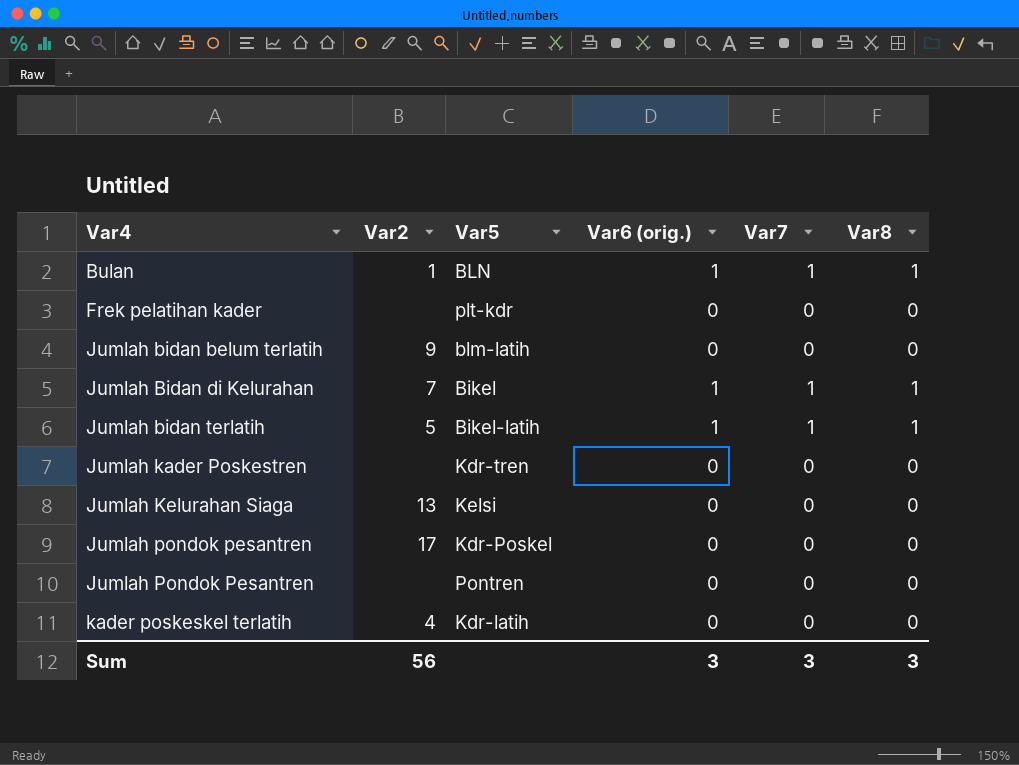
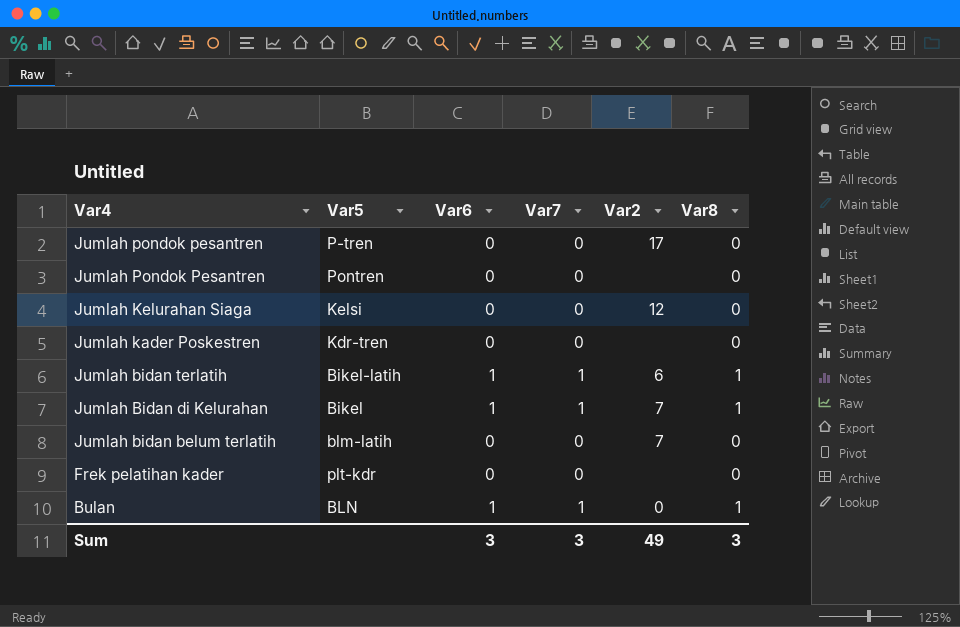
row order: Var4 ascending -> Var4 descending
column name: Var6 (orig.) -> Var6
column Var2 | position: 2 -> 5
row kader poskeskel terlatih: 4 | Kdr-latih | 0 | 0 | 0 -> none
Jumlah pondok pesantren | Var5: Kdr-Poskel -> P-tren
Jumlah Kelurahan Siaga | Var2: 13 -> 12
Jumlah bidan terlatih | Var2: 5 -> 6
Jumlah bidan belum terlatih | Var2: 9 -> 7
Bulan | Var2: 1 -> 0
Sum | Var2: 56 -> 49

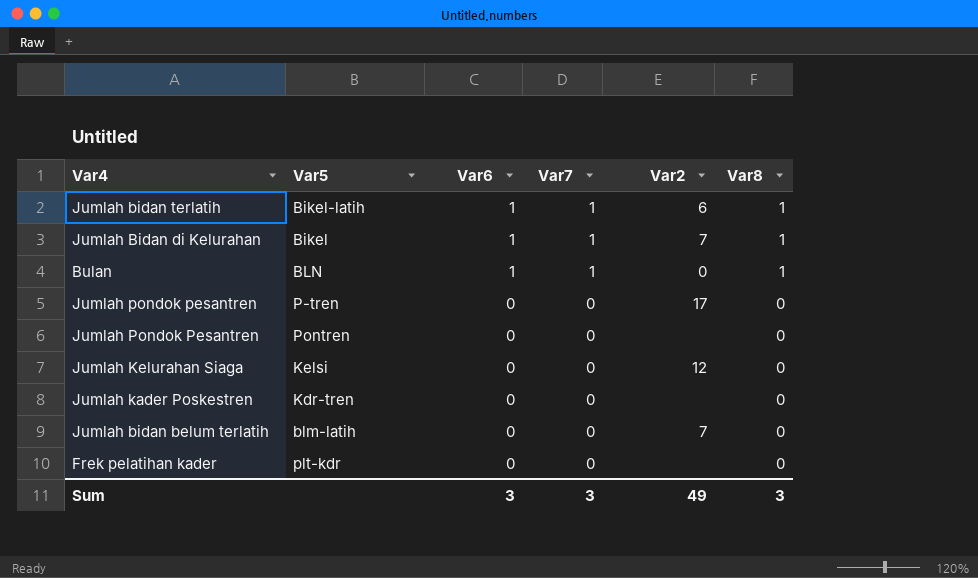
row order: Var4 descending -> Var6 descending

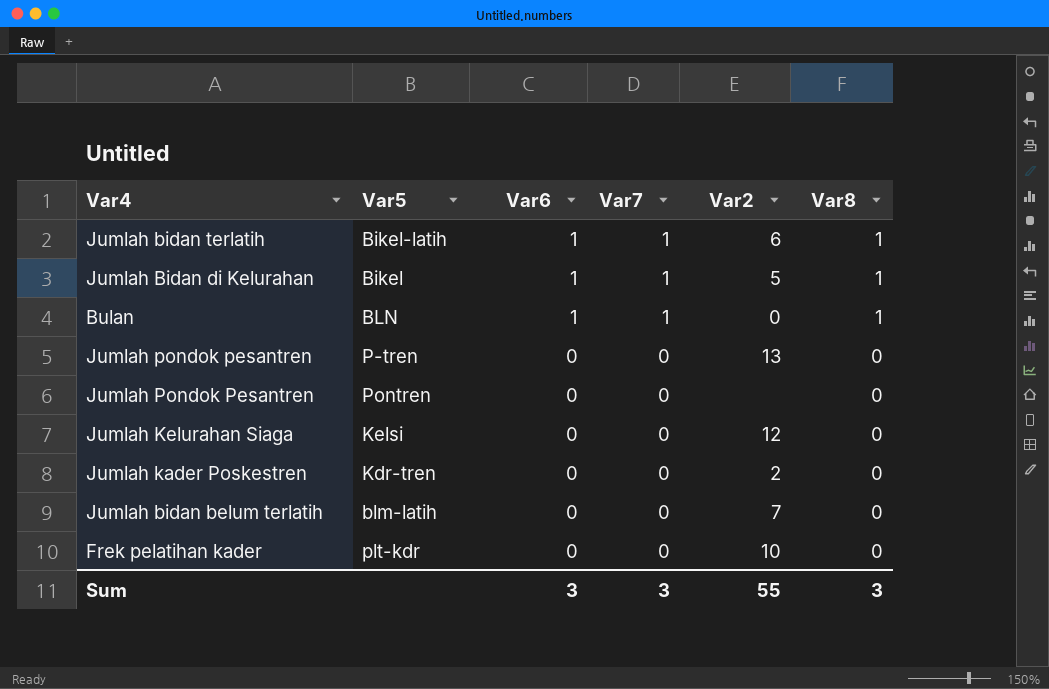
Jumlah Bidan di Kelurahan | Var2: 7 -> 5
Jumlah pondok pesantren | Var2: 17 -> 13
Jumlah kader Poskestren | Var2: none -> 2
Frek pelatihan kader | Var2: none -> 10
Sum | Var2: 49 -> 55

